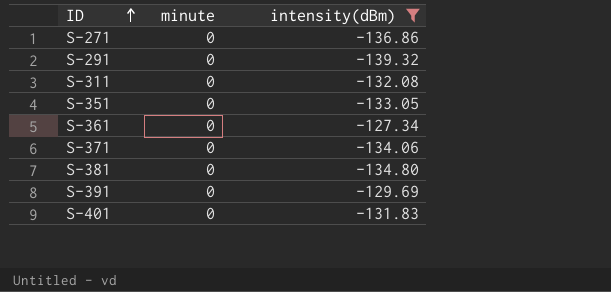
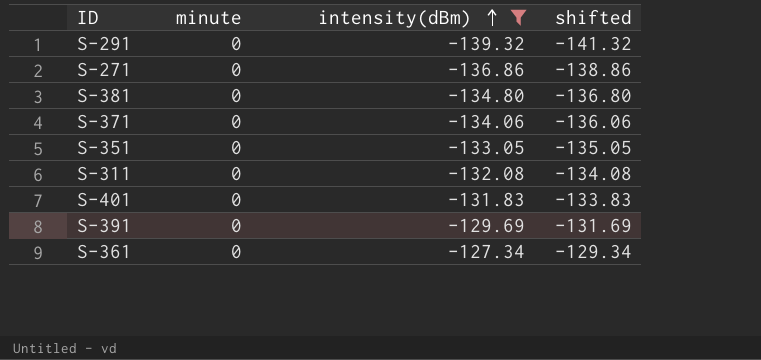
row order: ID ascending -> intensity(dBm) ascending
column shifted | formula: none -> [intensity(dBm)] - 2

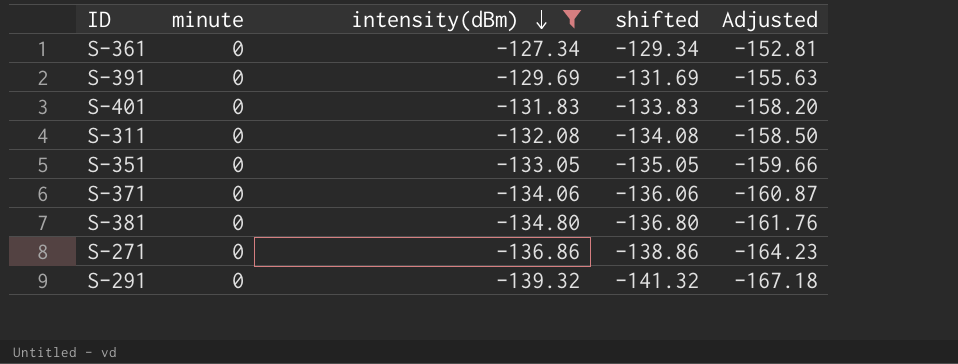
row order: intensity(dBm) ascending -> intensity(dBm) descending
column Adjusted | formula: none -> [intensity(dBm)] * 1.2

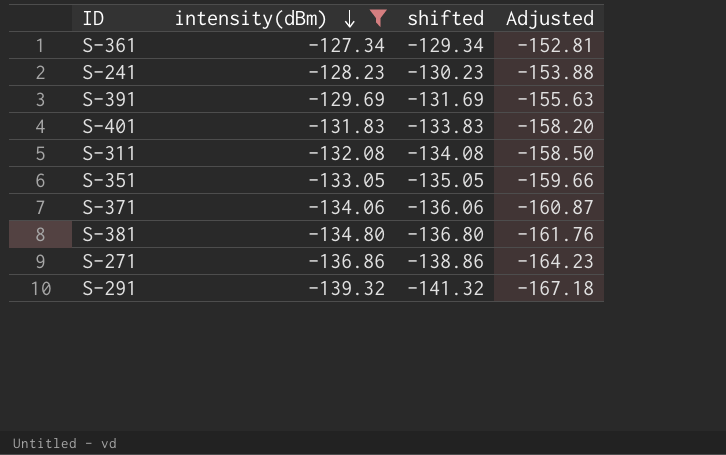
column minute | position: 2 -> none
row S-241: none -> -128.23 | -130.23 | -153.88

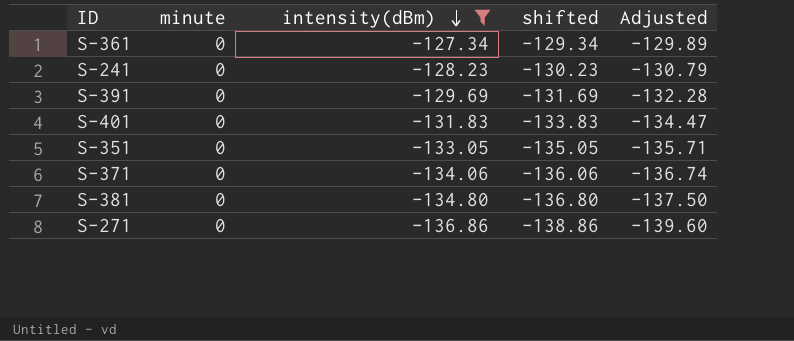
column minute | position: none -> 2
column Adjusted | formula: [intensity(dBm)] * 1.2 -> [intensity(dBm)] * 1.02
row S-311: -132.08 | -134.08 | -158.50 -> none
row S-291: -139.32 | -141.32 | -167.18 -> none

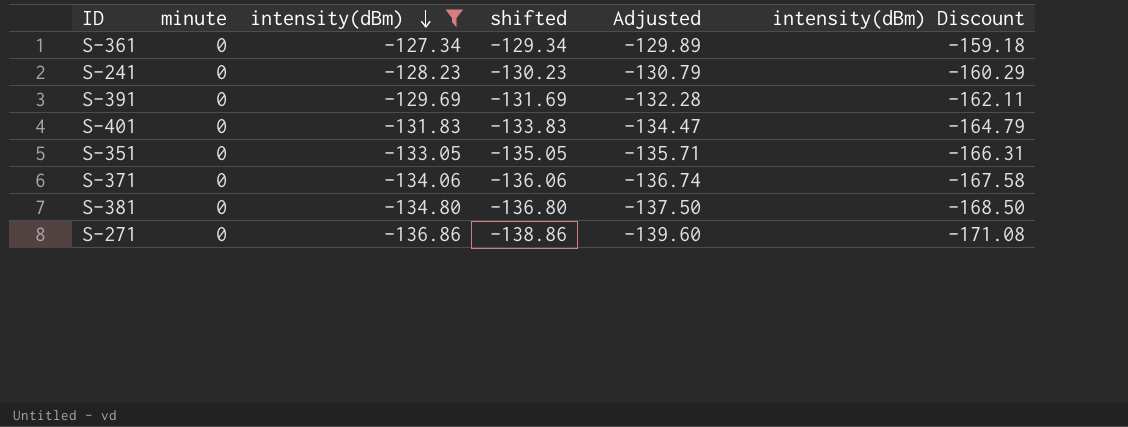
column intensity(dBm) Discount | formula: none -> [intensity(dBm)] * 1.25

